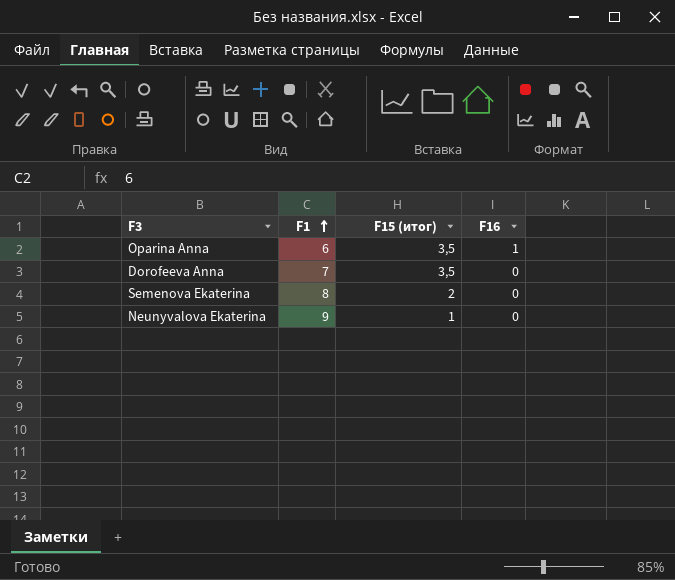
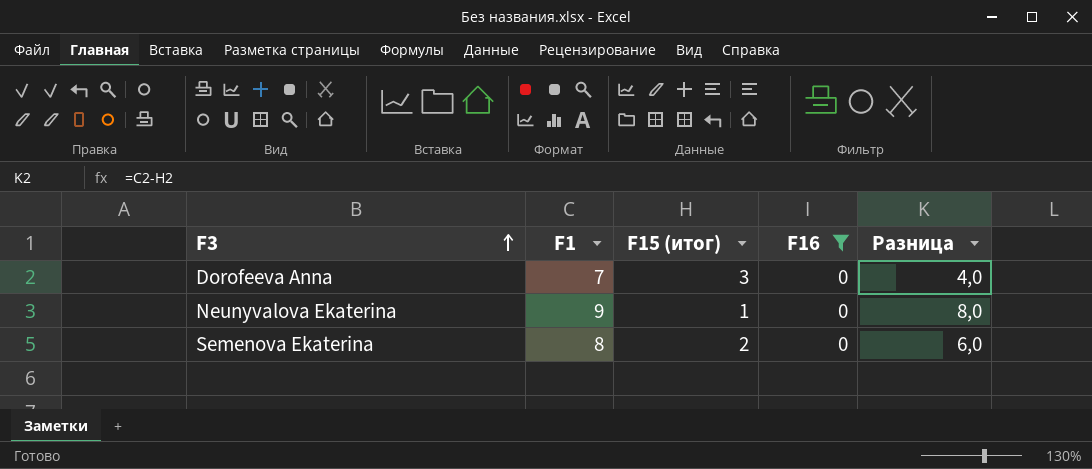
filter: none -> F16 = 0
row order: F1 ascending -> F3 ascending
column Разница | formula: none -> [F1] - [F15 (итог)]
Dorofeeva Anna | F15 (итог): 3,5 -> 3

